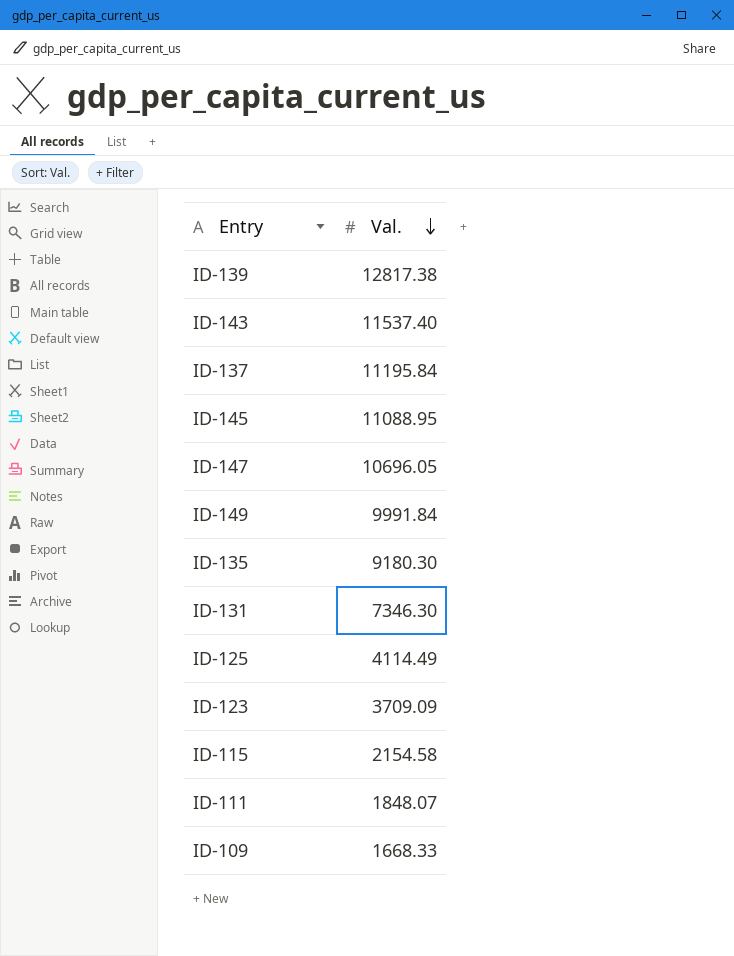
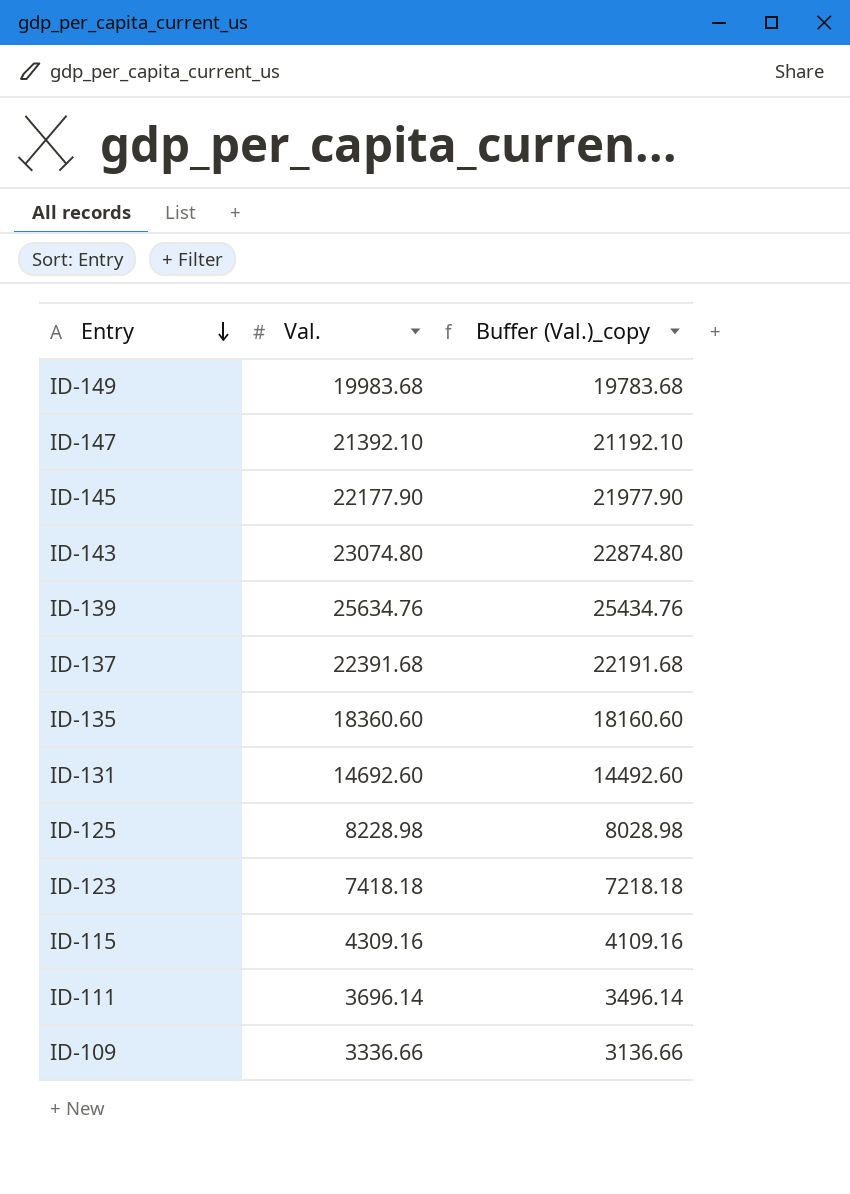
row order: Val. descending -> Entry descending
column Buffer (Val.)_copy | formula: none -> [Val.] - 200
ID-149 | Val.: 9991.84 -> 19983.68
ID-147 | Val.: 10696.05 -> 21392.10
ID-145 | Val.: 11088.95 -> 22177.90
ID-143 | Val.: 11537.40 -> 23074.80
ID-139 | Val.: 12817.38 -> 25634.76
ID-137 | Val.: 11195.84 -> 22391.68
ID-135 | Val.: 9180.30 -> 18360.60
ID-131 | Val.: 7346.30 -> 14692.60
ID-125 | Val.: 4114.49 -> 8228.98
ID-123 | Val.: 3709.09 -> 7418.18
ID-115 | Val.: 2154.58 -> 4309.16
ID-111 | Val.: 1848.07 -> 3696.14
ID-109 | Val.: 1668.33 -> 3336.66

